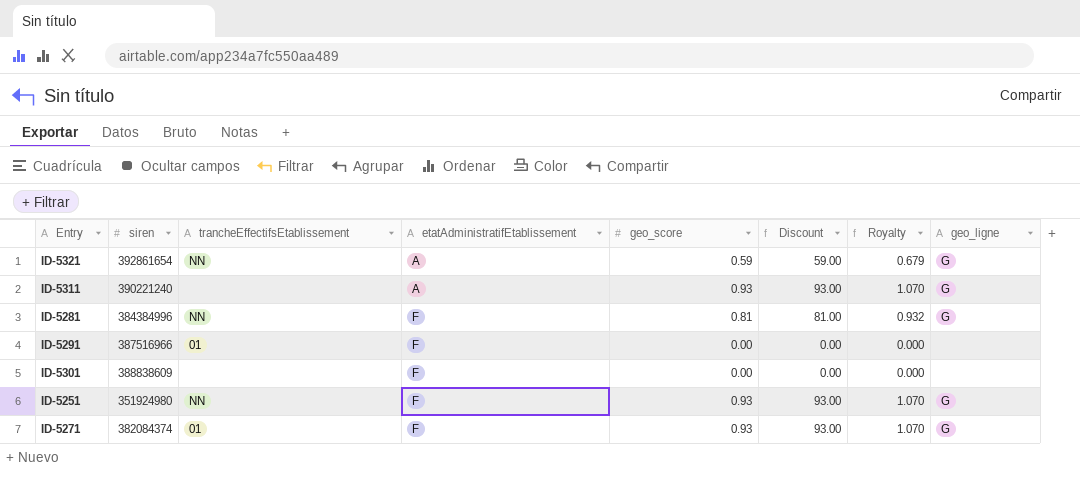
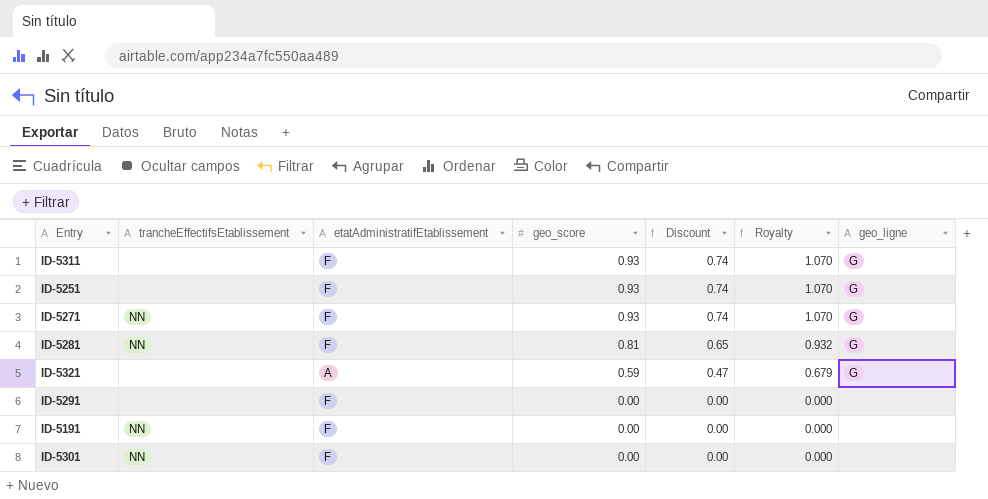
row order: etatAdministratifEtablissement ascending -> geo_score descending
column siren | position: 2 -> none
column Discount | formula: [geo_score] * 100 -> [geo_score] * 0.8
ID-5311 | etatAdministratifEtablissement: A -> F
ID-5251 | trancheEffectifsEtablissement: NN -> none
ID-5271 | trancheEffectifsEtablissement: 01 -> NN
ID-5321 | trancheEffectifsEtablissement: NN -> none
ID-5291 | trancheEffectifsEtablissement: 01 -> none
row ID-5191: none -> NN | F | 0.00 | 0.00 | 0.000 | none
ID-5301 | trancheEffectifsEtablissement: none -> NN

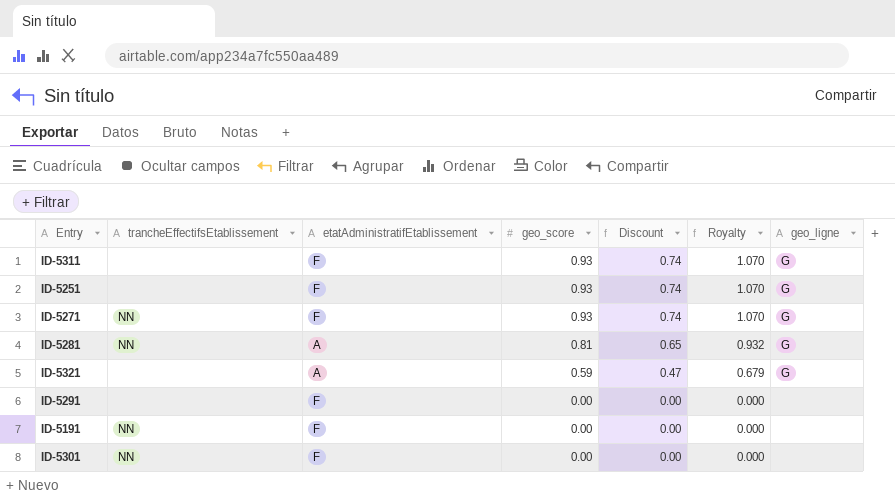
ID-5281 | etatAdministratifEtablissement: F -> A

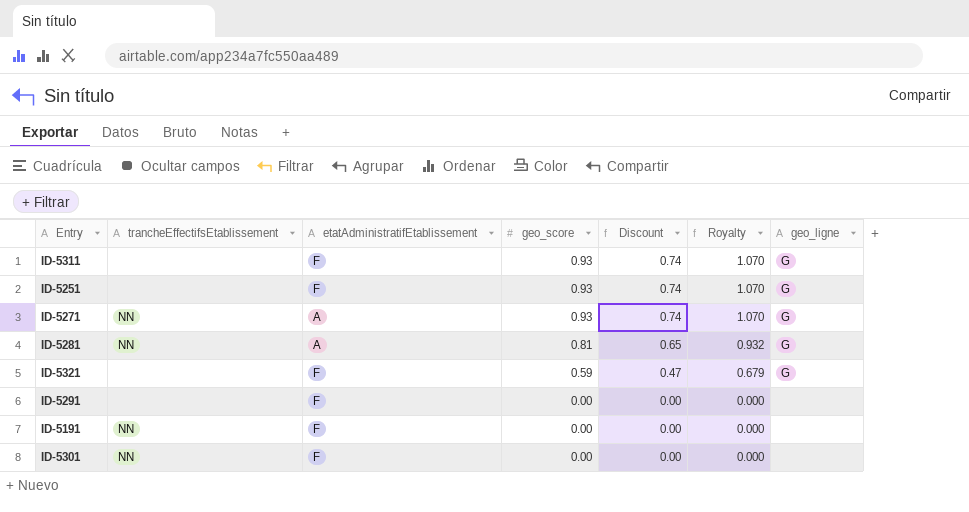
ID-5271 | etatAdministratifEtablissement: F -> A
ID-5321 | etatAdministratifEtablissement: A -> F

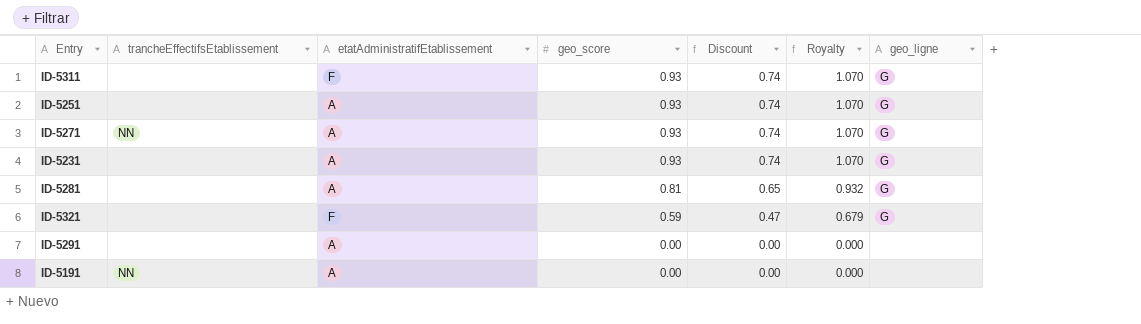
row ID-5301: NN | F | 0.00 | 0.00 | 0.000 | none -> none
ID-5251 | etatAdministratifEtablissement: F -> A
row ID-5231: none -> none | A | 0.93 | 0.74 | 1.070 | G
ID-5281 | trancheEffectifsEtablissement: NN -> none
ID-5291 | etatAdministratifEtablissement: F -> A
ID-5191 | etatAdministratifEtablissement: F -> A

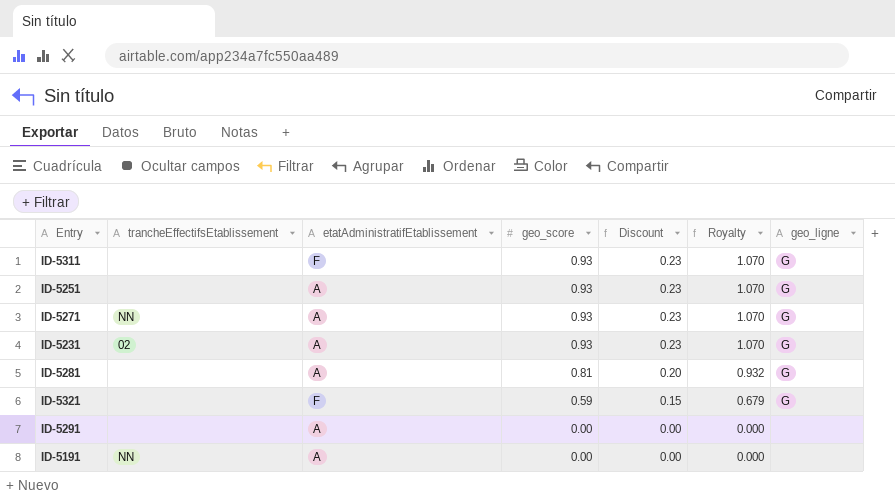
column Discount | formula: [geo_score] * 0.8 -> [geo_score] * 0.25
ID-5231 | trancheEffectifsEtablissement: none -> 02

